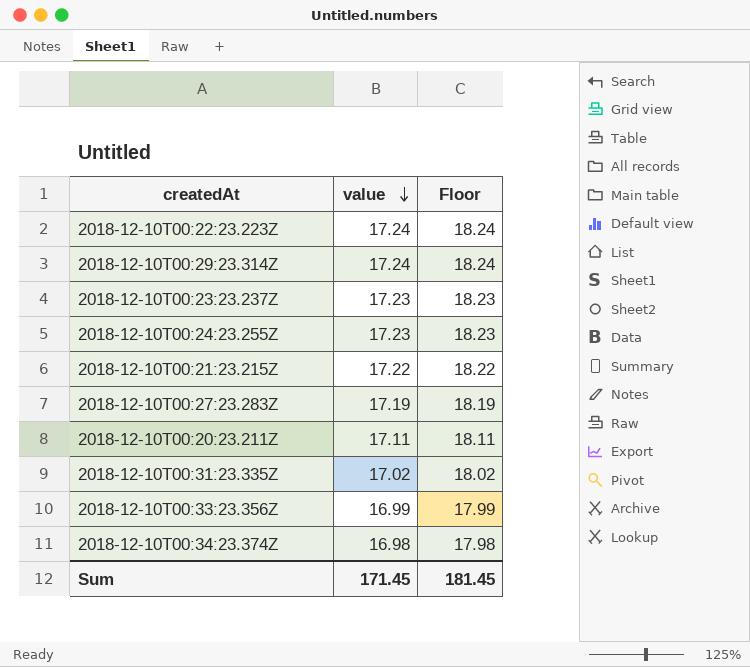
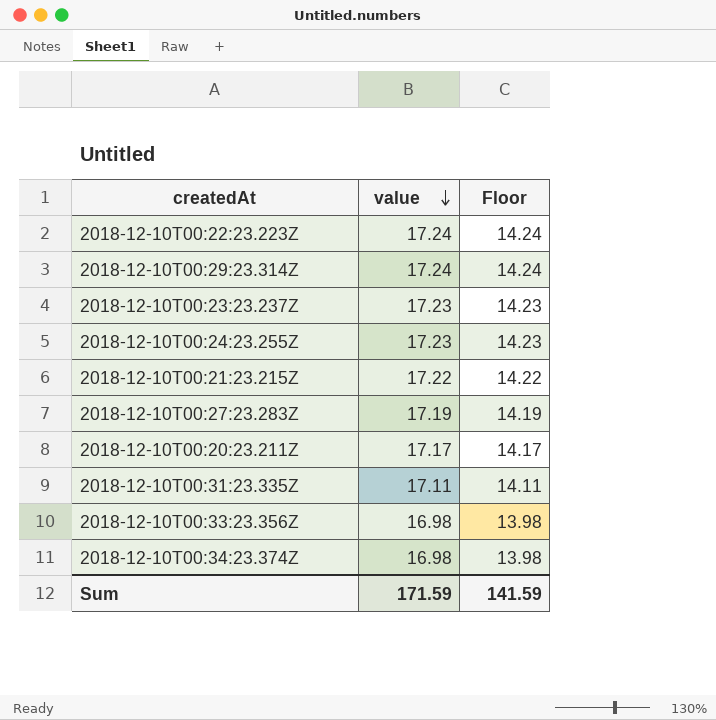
column Floor | formula: [value] + 1 -> [value] - 3
2018-12-10T00:20:23.211Z | value: 17.11 -> 17.17
2018-12-10T00:31:23.335Z | value: 17.02 -> 17.11
2018-12-10T00:33:23.356Z | value: 16.99 -> 16.98
Sum | value: 171.45 -> 171.59
Sum | Floor: 181.45 -> 141.59

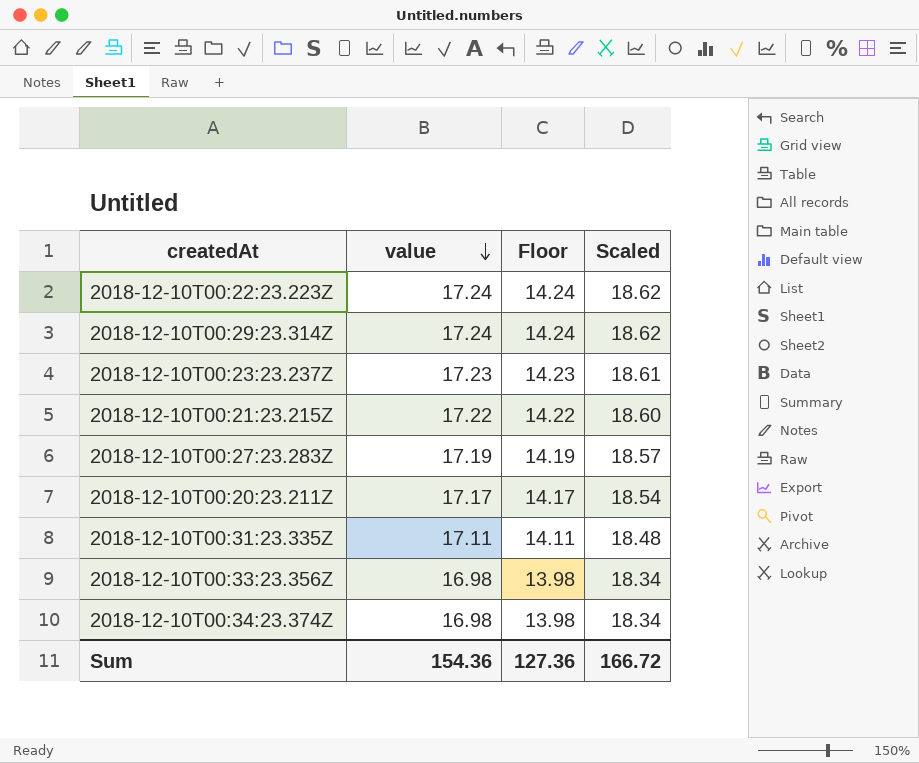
column Scaled | formula: none -> [value] * 1.08
row 2018-12-10T00:24:23.255Z: 17.23 | 14.23 -> none
Sum | value: 171.59 -> 154.36
Sum | Floor: 141.59 -> 127.36

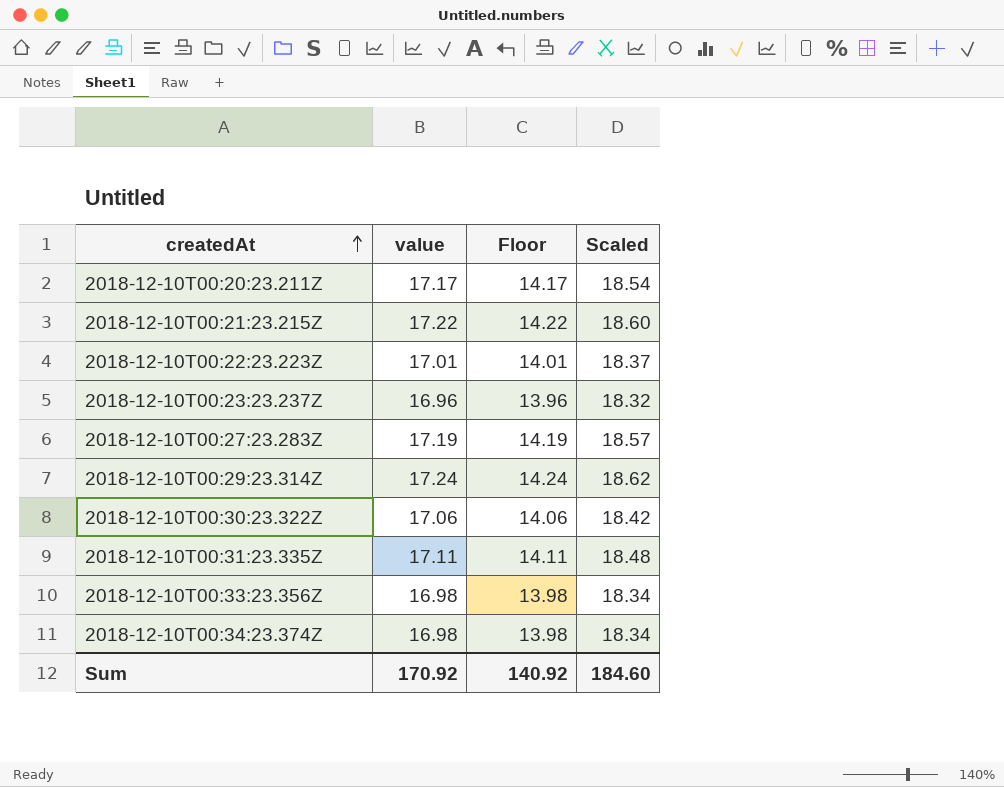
row order: value descending -> createdAt ascending
2018-12-10T00:22:23.223Z | value: 17.24 -> 17.01
2018-12-10T00:22:23.223Z | Floor: 14.24 -> 14.01
2018-12-10T00:22:23.223Z | Scaled: 18.62 -> 18.37
2018-12-10T00:23:23.237Z | value: 17.23 -> 16.96
2018-12-10T00:23:23.237Z | Floor: 14.23 -> 13.96
2018-12-10T00:23:23.237Z | Scaled: 18.61 -> 18.32
row 2018-12-10T00:30:23.322Z: none -> 17.06 | 14.06 | 18.42
Sum | value: 154.36 -> 170.92
Sum | Floor: 127.36 -> 140.92
Sum | Scaled: 166.72 -> 184.60

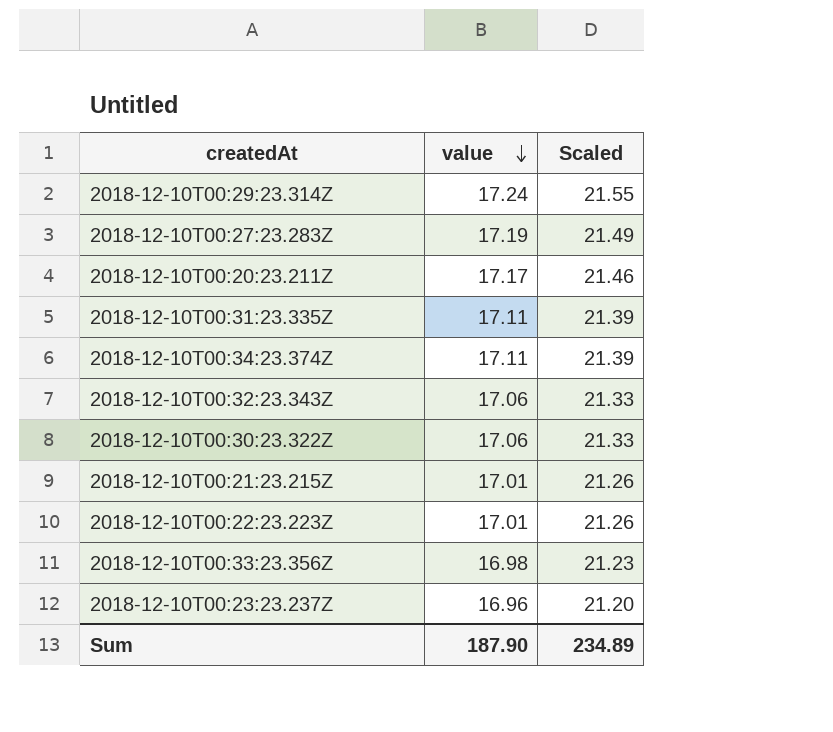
row order: createdAt ascending -> value descending
column Floor | formula: [value] - 3 -> none
column Scaled | formula: [value] * 1.08 -> [value] * 1.25
2018-12-10T00:34:23.374Z | value: 16.98 -> 17.11
row 2018-12-10T00:32:23.343Z: none -> 17.06 | 21.33
2018-12-10T00:21:23.215Z | value: 17.22 -> 17.01
Sum | value: 170.92 -> 187.90
Sum | Scaled: 184.60 -> 234.89

